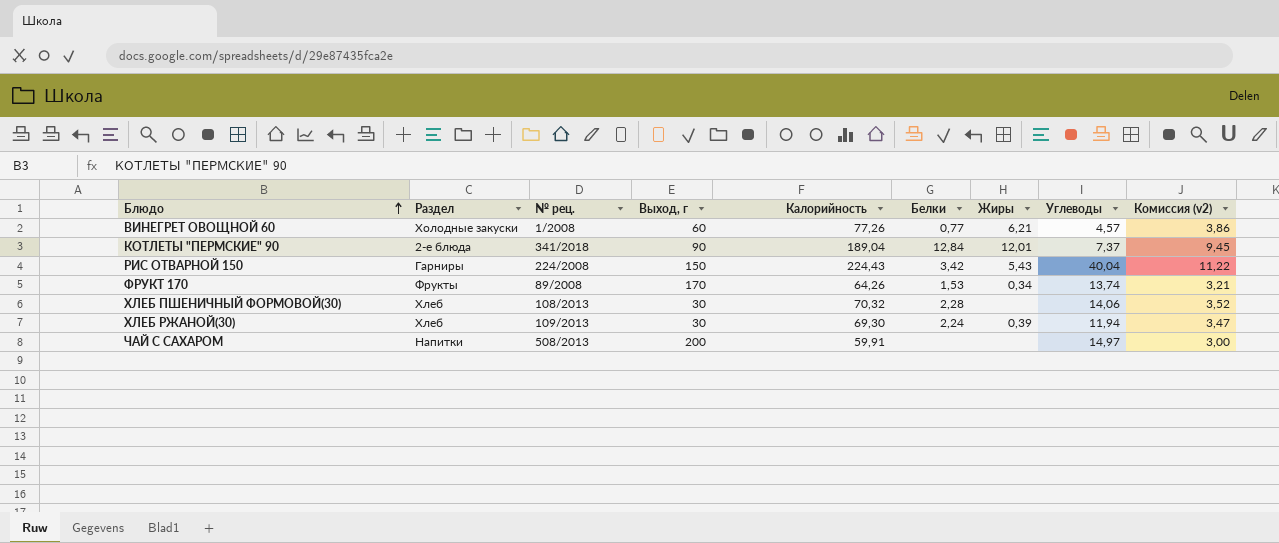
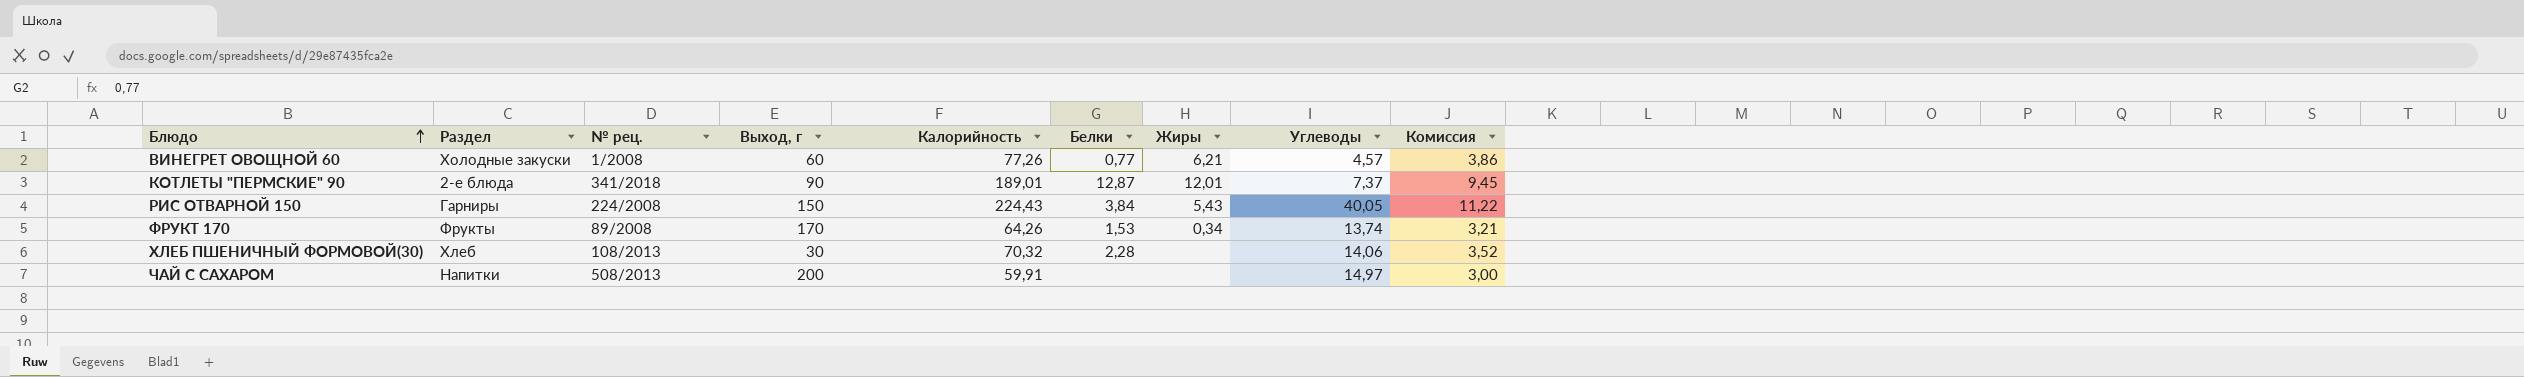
column name: Комиссия (v2) -> Комиссия
row ХЛЕБ РЖАНОЙ(30): Хлеб | 109/2013 | 30 | 69,30 | 2,24 | 0,39 | 11,94 | 3,47 -> none
КОТЛЕТЫ "ПЕРМСКИЕ" 90 | Калорийность: 189,04 -> 189,01
КОТЛЕТЫ "ПЕРМСКИЕ" 90 | Белки: 12,84 -> 12,87
РИС ОТВАРНОЙ 150 | Белки: 3,42 -> 3,84
РИС ОТВАРНОЙ 150 | Углеводы: 40,04 -> 40,05

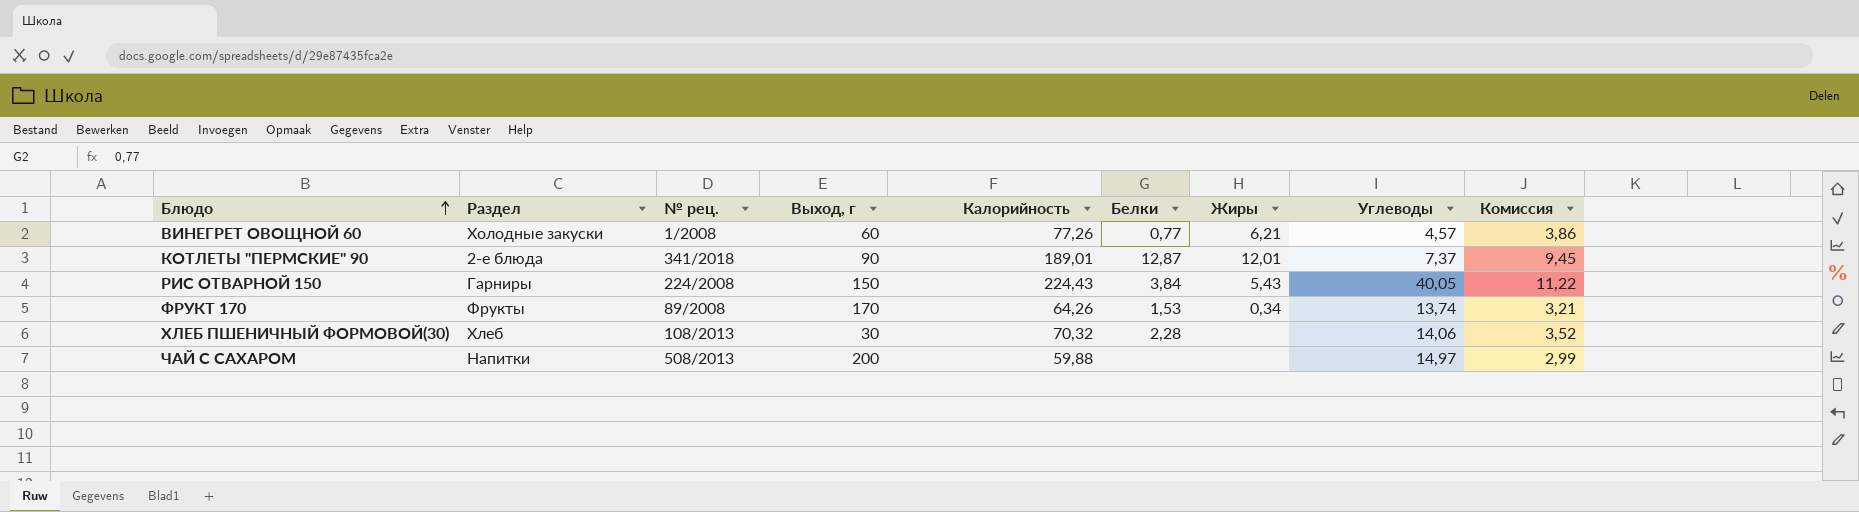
ЧАЙ С САХАРОМ | Калорийность: 59,91 -> 59,88
ЧАЙ С САХАРОМ | Комиссия: 3,00 -> 2,99

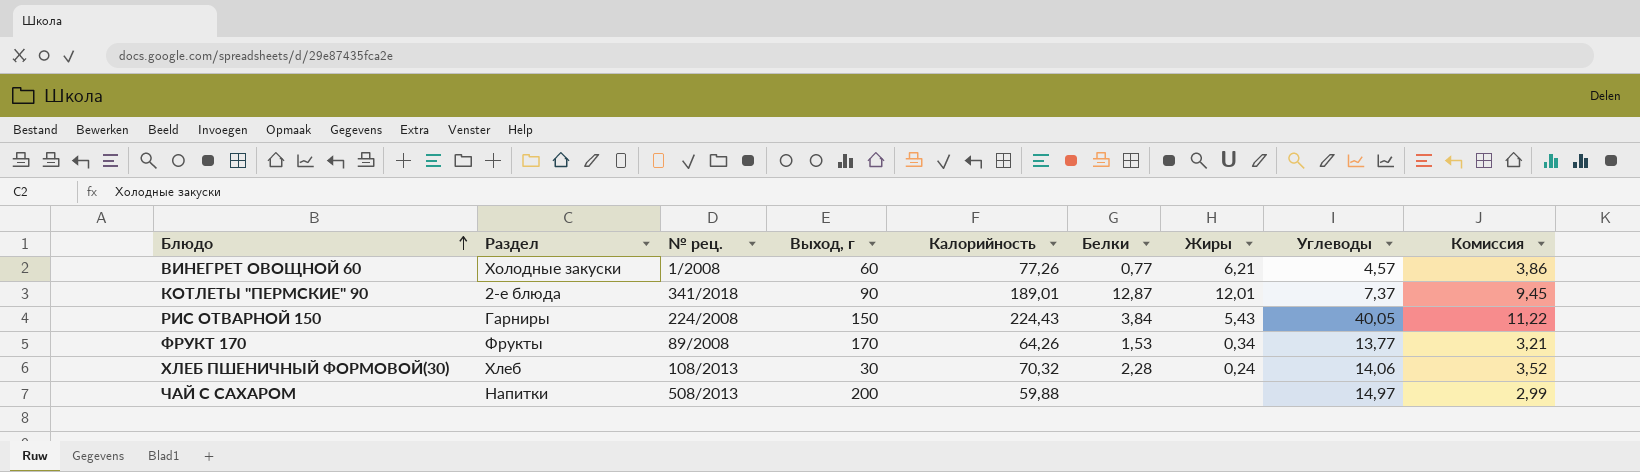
ФРУКТ 170 | Углеводы: 13,74 -> 13,77
ХЛЕБ ПШЕНИЧНЫЙ ФОРМОВОЙ(30) | Жиры: none -> 0,24

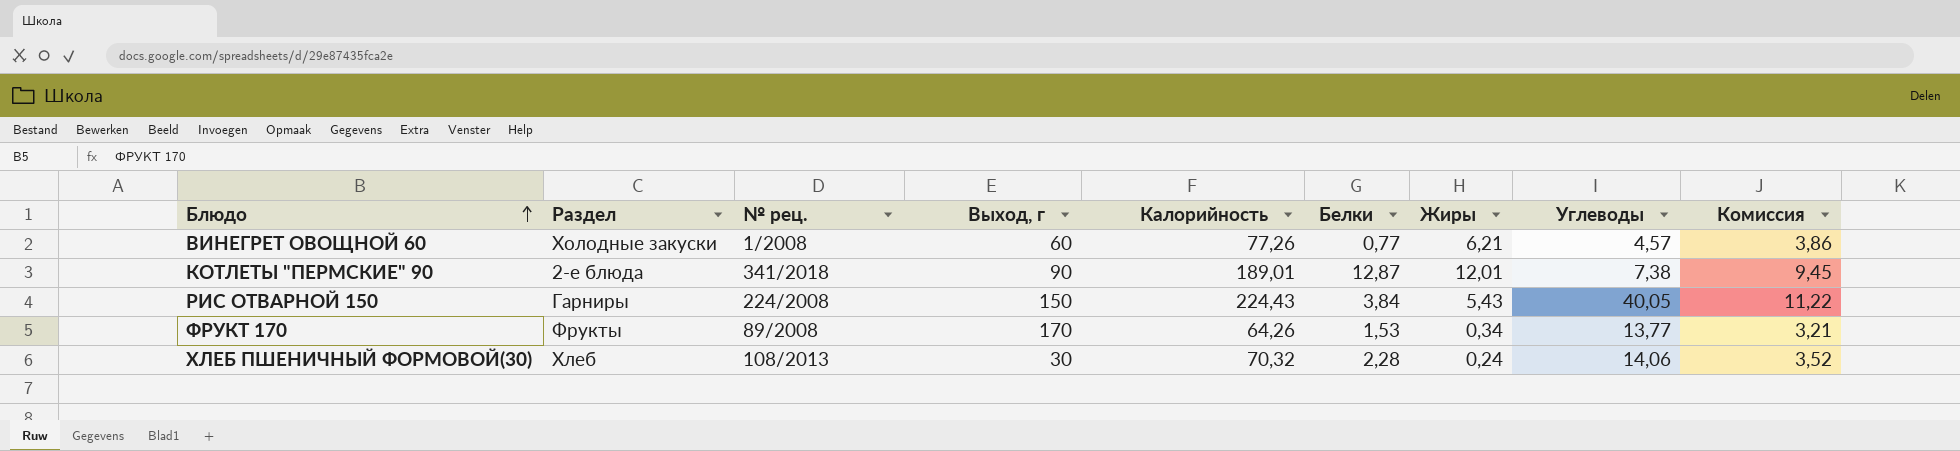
row ЧАЙ С САХАРОМ: Напитки | 508/2013 | 200 | 59,88 | none | none | 14,97 | 2,99 -> none
КОТЛЕТЫ "ПЕРМСКИЕ" 90 | Углеводы: 7,37 -> 7,38

